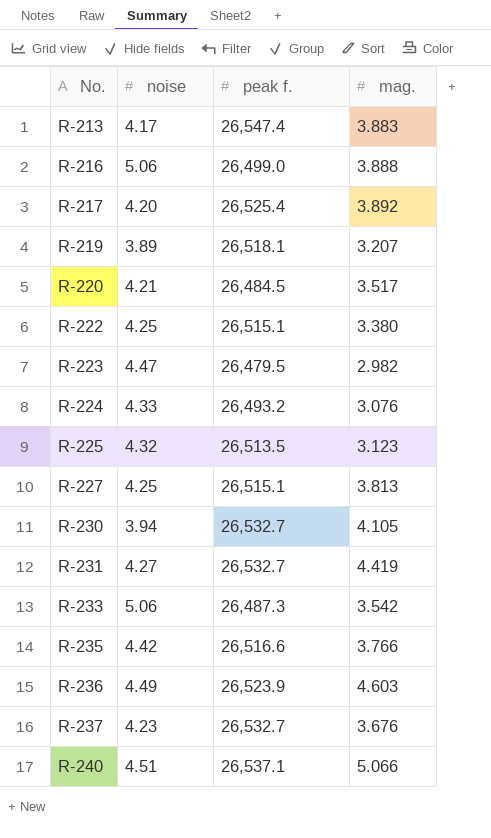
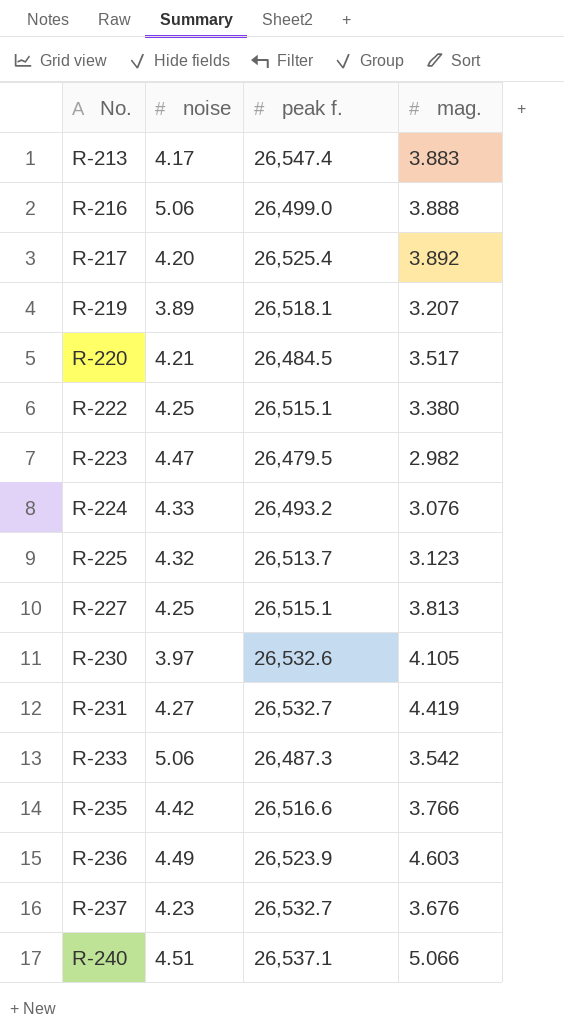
R-225 | peak f.: 26,513.5 -> 26,513.7
R-230 | noise: 3.94 -> 3.97
R-230 | peak f.: 26,532.7 -> 26,532.6

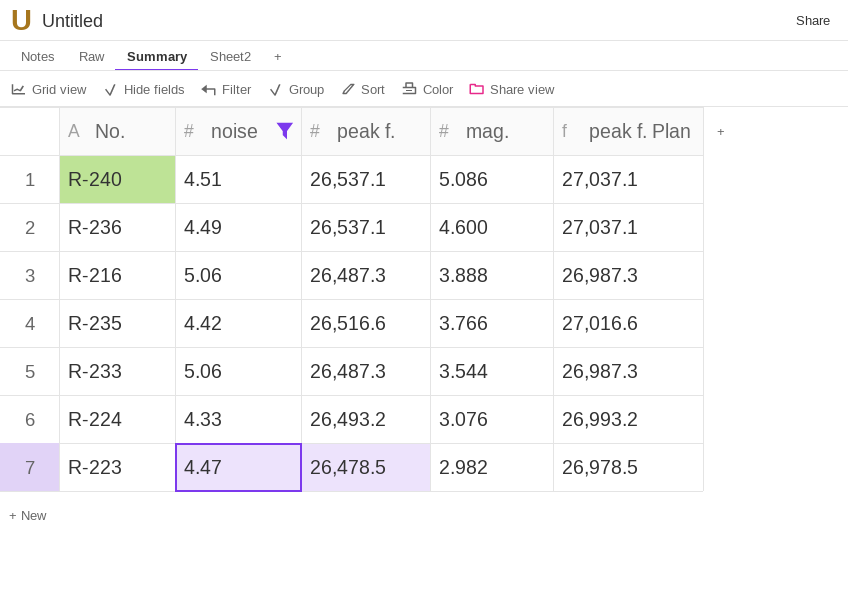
filter: none -> noise >= 4.33
row order: No. ascending -> mag. descending
column peak f. Plan | formula: none -> [peak f.] + 500
R-240 | mag.: 5.066 -> 5.086
R-236 | peak f.: 26,523.9 -> 26,537.1
R-236 | mag.: 4.603 -> 4.600
R-216 | peak f.: 26,499.0 -> 26,487.3
R-233 | mag.: 3.542 -> 3.544
R-223 | peak f.: 26,479.5 -> 26,478.5

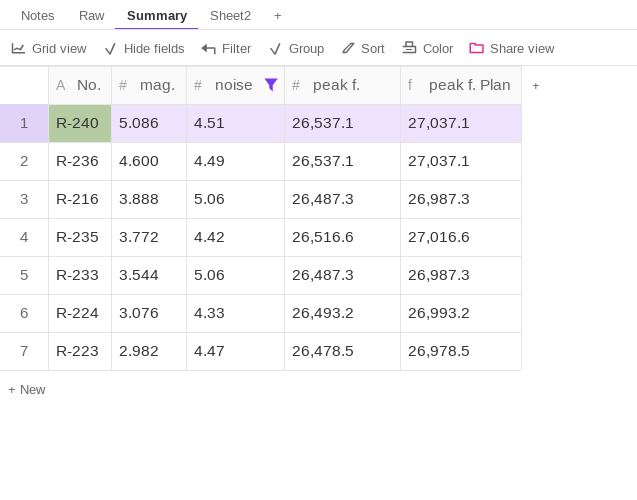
column mag. | position: 4 -> 2
R-235 | mag.: 3.766 -> 3.772

